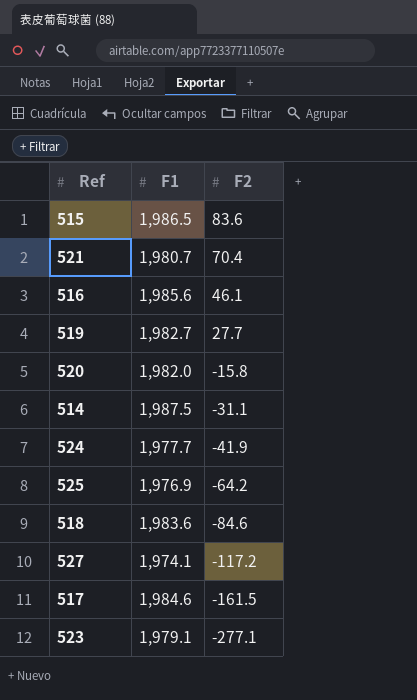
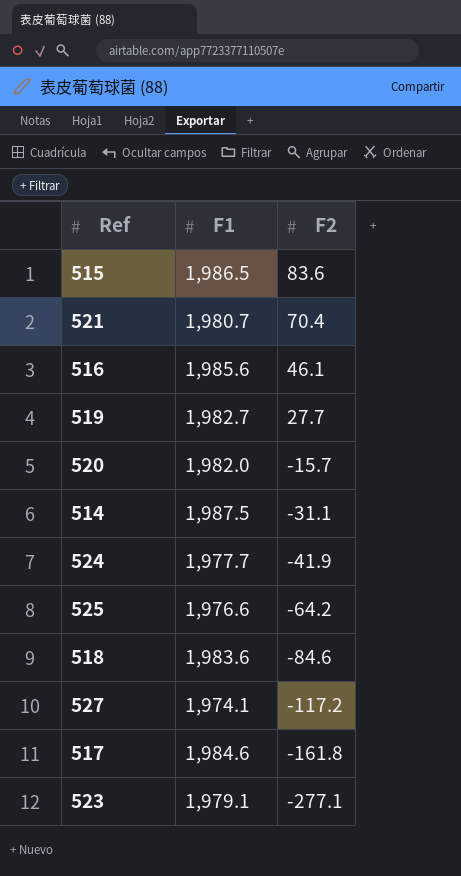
520 | F2: -15.8 -> -15.7
525 | F1: 1,976.9 -> 1,976.6
517 | F2: -161.5 -> -161.8

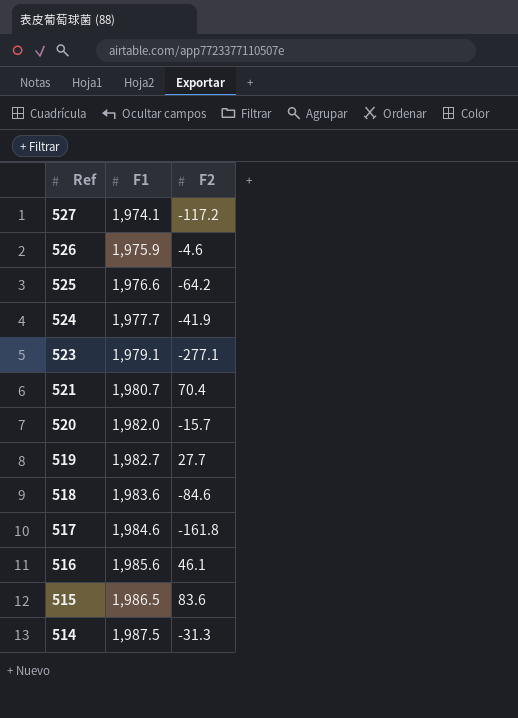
row order: F2 descending -> Ref descending
row 526: none -> 1,975.9 | -4.6
514 | F2: -31.1 -> -31.3

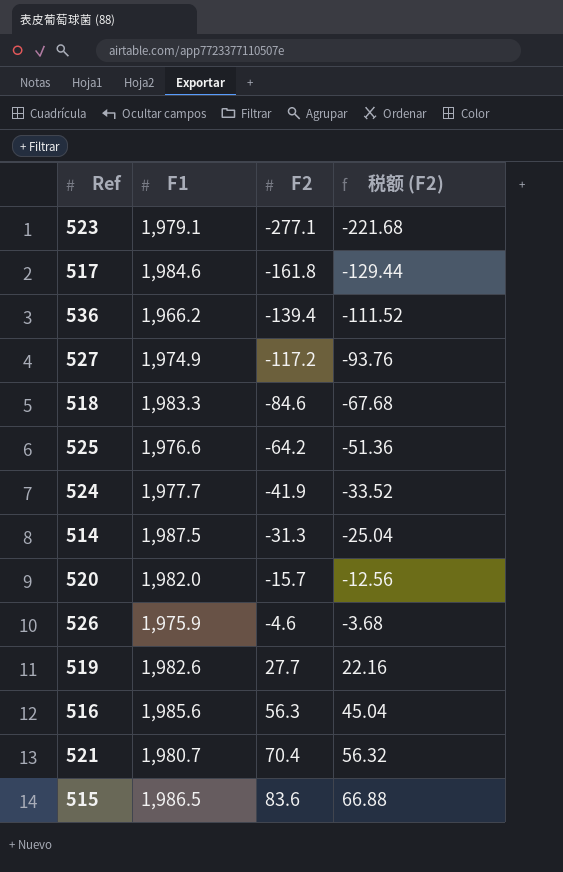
row order: Ref descending -> F2 ascending
column 税额 (F2) | formula: none -> [F2] * 0.8
row 536: none -> 1,966.2 | -139.4 | -111.52
527 | F1: 1,974.1 -> 1,974.9
518 | F1: 1,983.6 -> 1,983.3
519 | F1: 1,982.7 -> 1,982.6
516 | F2: 46.1 -> 56.3

